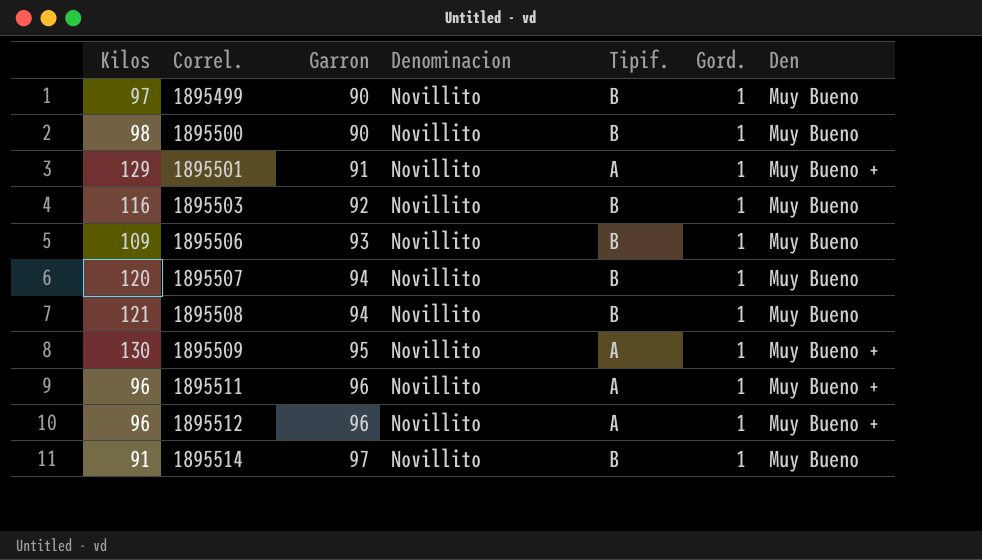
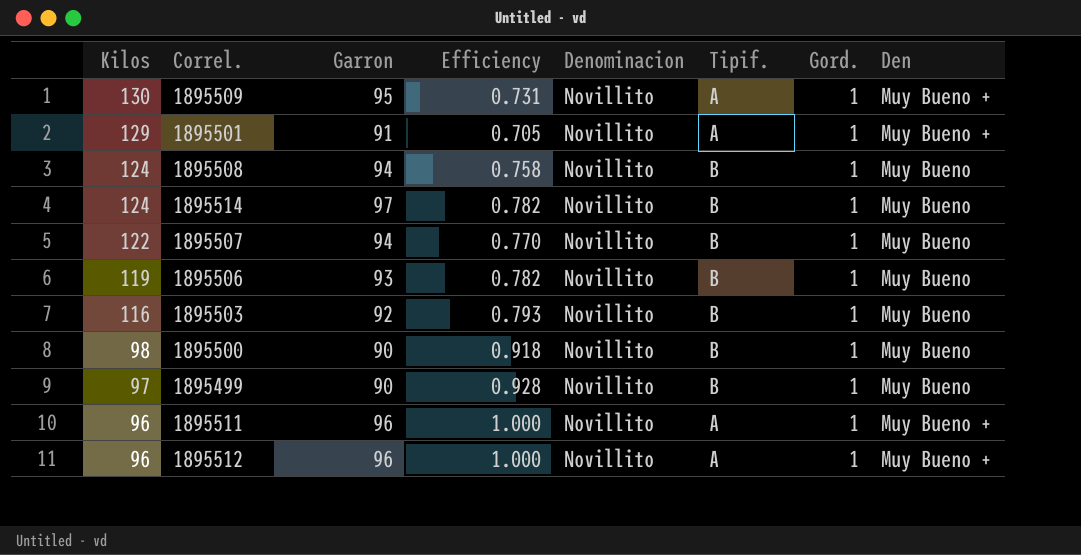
row order: Correl. ascending -> Kilos descending
column Efficiency | formula: none -> [Garron] / [Kilos]
1895508 | Kilos: 121 -> 124
1895514 | Kilos: 91 -> 124
1895507 | Kilos: 120 -> 122
1895506 | Kilos: 109 -> 119

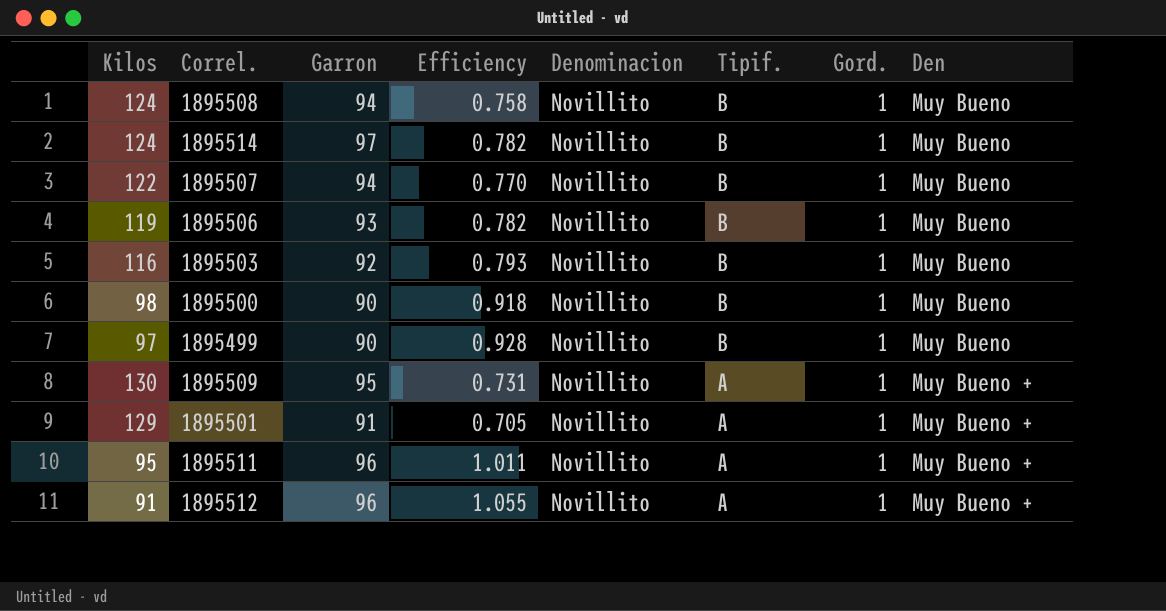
row order: Kilos descending -> Tipif. descending
1895511 | Kilos: 96 -> 95
1895511 | Efficiency: 1.000 -> 1.011
1895512 | Kilos: 96 -> 91
1895512 | Efficiency: 1.000 -> 1.055

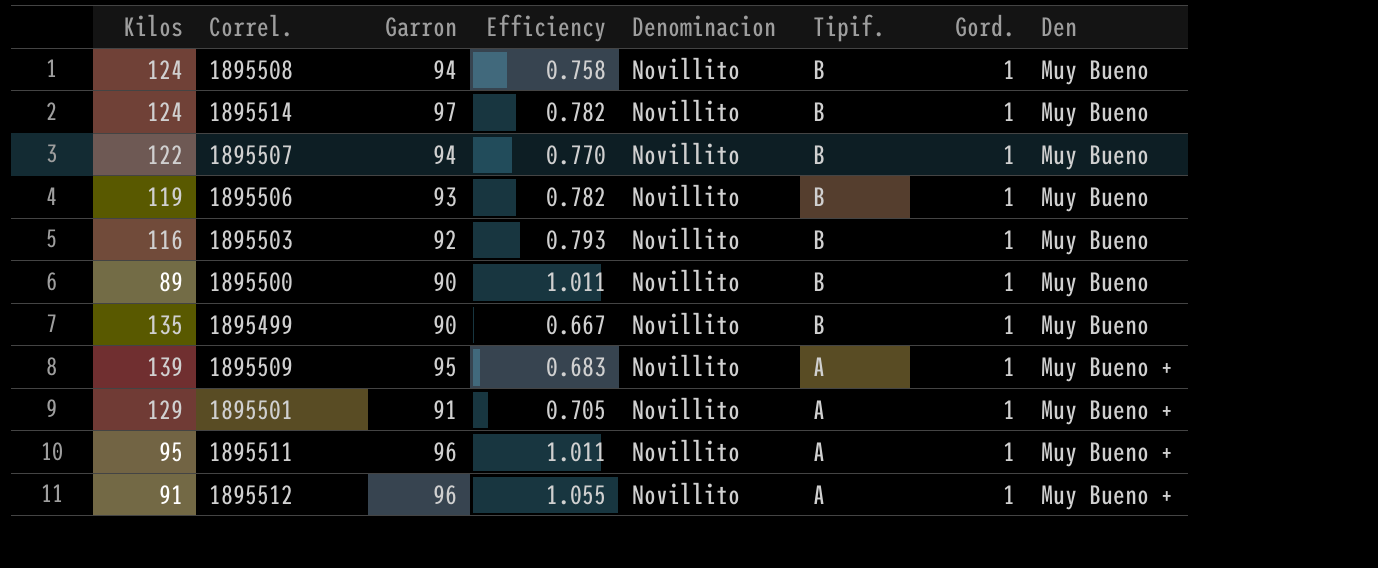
1895500 | Kilos: 98 -> 89
1895500 | Efficiency: 0.918 -> 1.011
1895499 | Kilos: 97 -> 135
1895499 | Efficiency: 0.928 -> 0.667
1895509 | Kilos: 130 -> 139
1895509 | Efficiency: 0.731 -> 0.683

